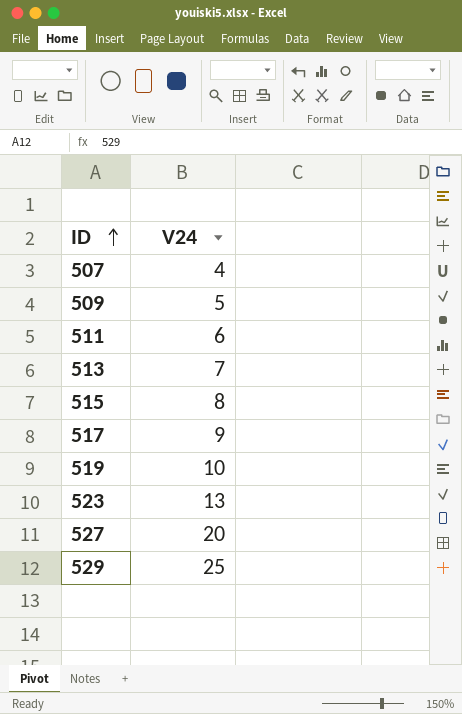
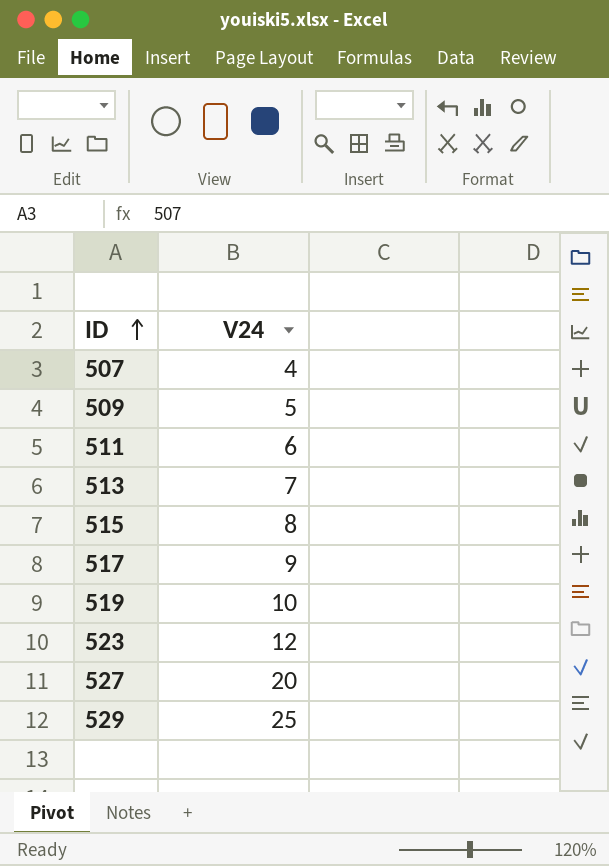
523 | V24: 13 -> 12

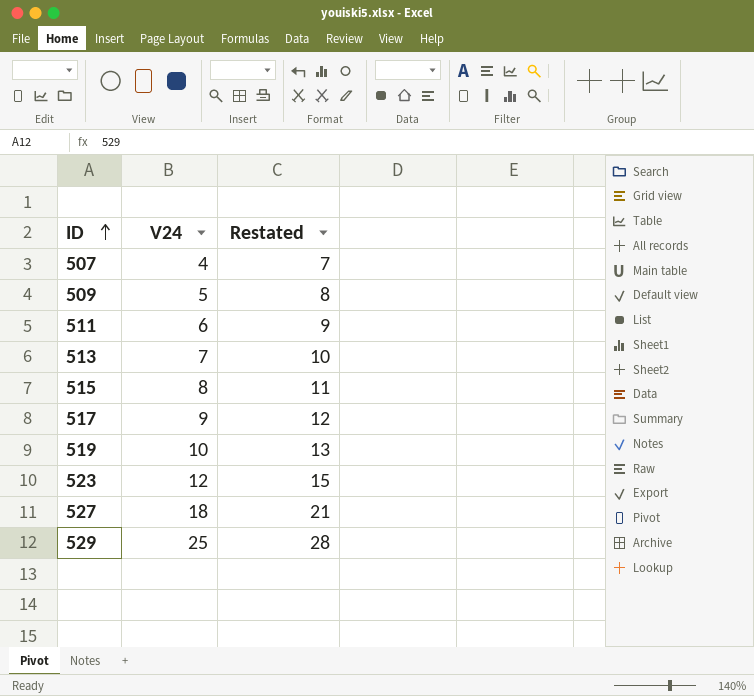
column Restated | formula: none -> [V24] + 3
527 | V24: 20 -> 18

